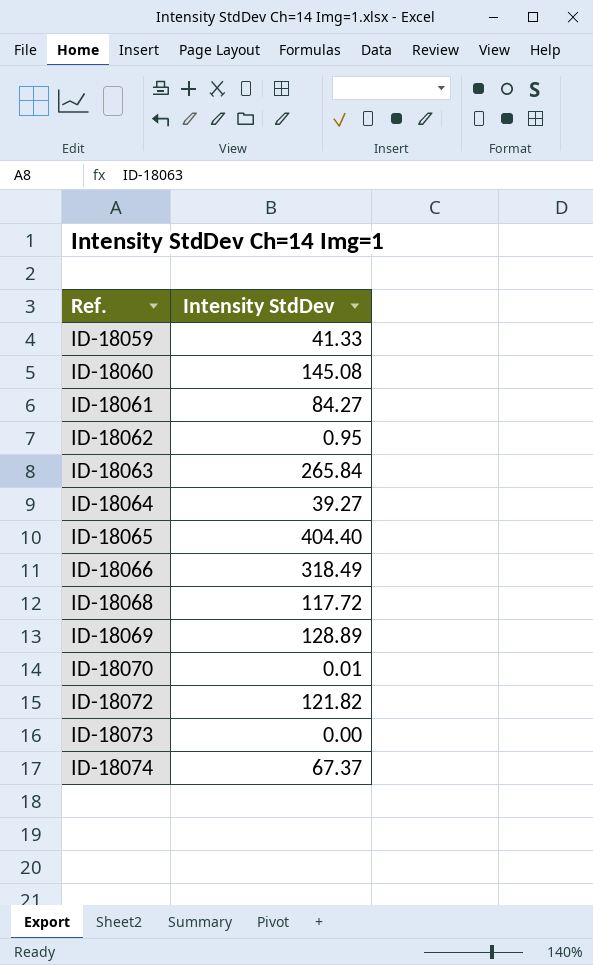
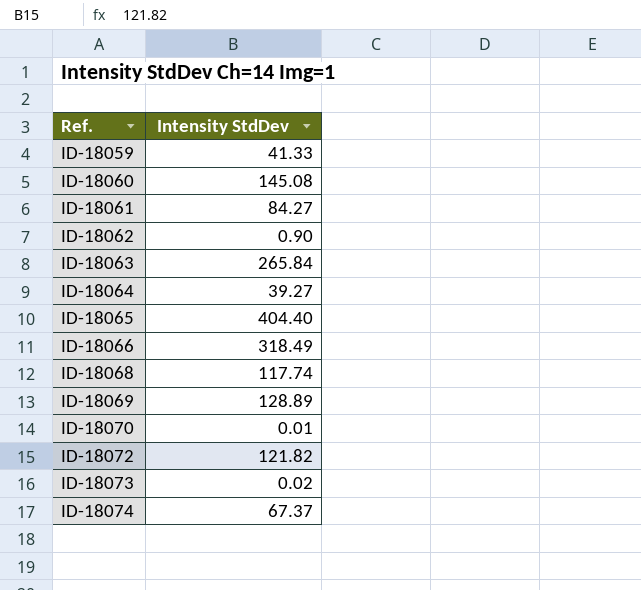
ID-18062 | Intensity StdDev: 0.95 -> 0.90
ID-18068 | Intensity StdDev: 117.72 -> 117.74
ID-18073 | Intensity StdDev: 0.00 -> 0.02

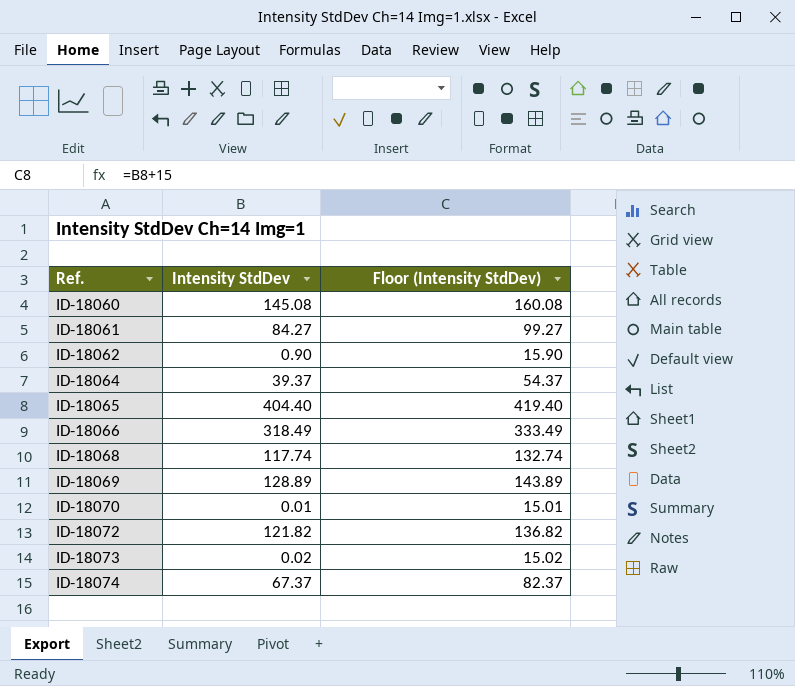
column Floor (Intensity StdDev) | formula: none -> [Intensity StdDev] + 15
row ID-18059: 41.33 -> none
row ID-18063: 265.84 -> none
ID-18064 | Intensity StdDev: 39.27 -> 39.37

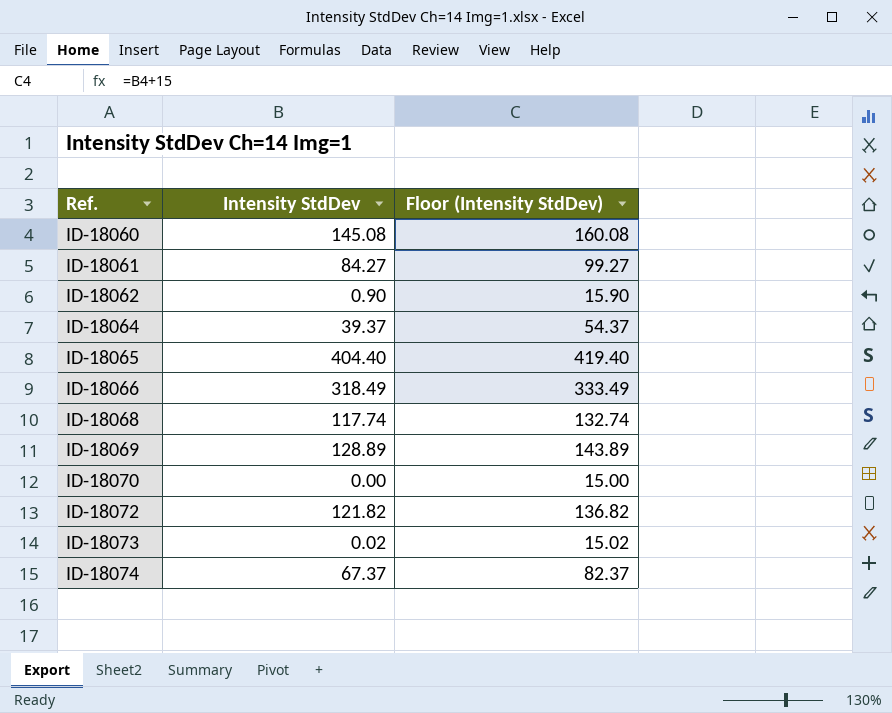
ID-18070 | Intensity StdDev: 0.01 -> 0.00
ID-18070 | Floor (Intensity StdDev): 15.01 -> 15.00

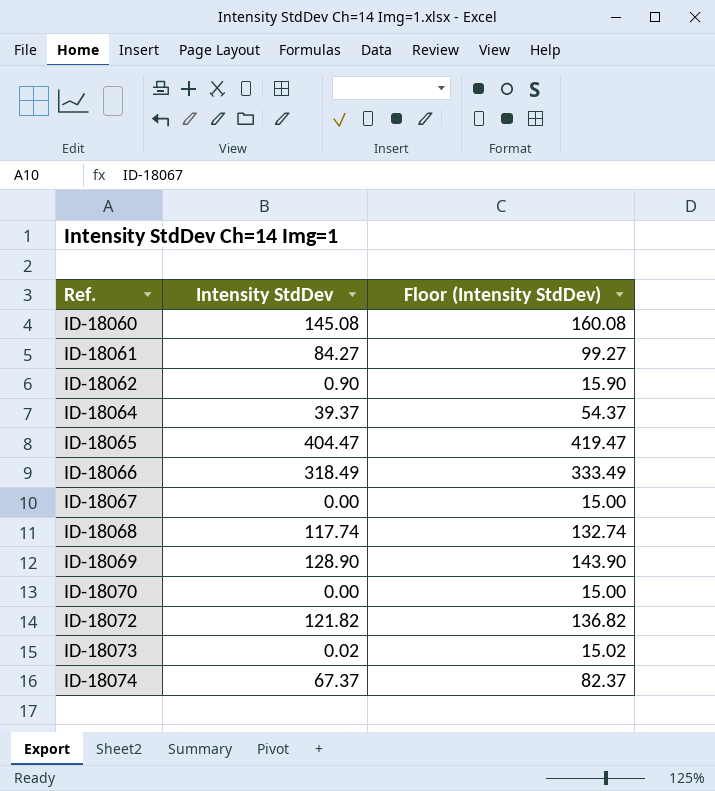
ID-18065 | Intensity StdDev: 404.40 -> 404.47
ID-18065 | Floor (Intensity StdDev): 419.40 -> 419.47
row ID-18067: none -> 0.00 | 15.00
ID-18069 | Intensity StdDev: 128.89 -> 128.90
ID-18069 | Floor (Intensity StdDev): 143.89 -> 143.90

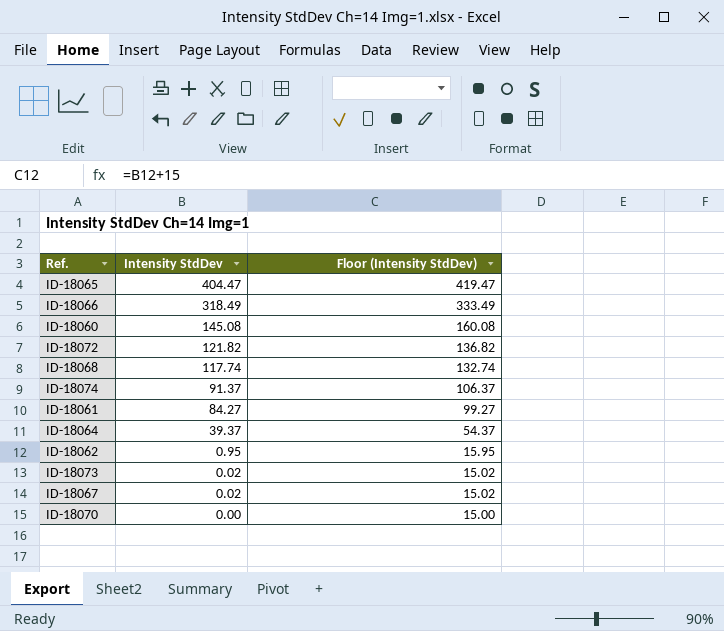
row order: Ref. ascending -> Intensity StdDev descending
row ID-18069: 128.90 | 143.90 -> none
ID-18074 | Intensity StdDev: 67.37 -> 91.37
ID-18074 | Floor (Intensity StdDev): 82.37 -> 106.37
ID-18062 | Intensity StdDev: 0.90 -> 0.95
ID-18062 | Floor (Intensity StdDev): 15.90 -> 15.95
ID-18067 | Intensity StdDev: 0.00 -> 0.02
ID-18067 | Floor (Intensity StdDev): 15.00 -> 15.02

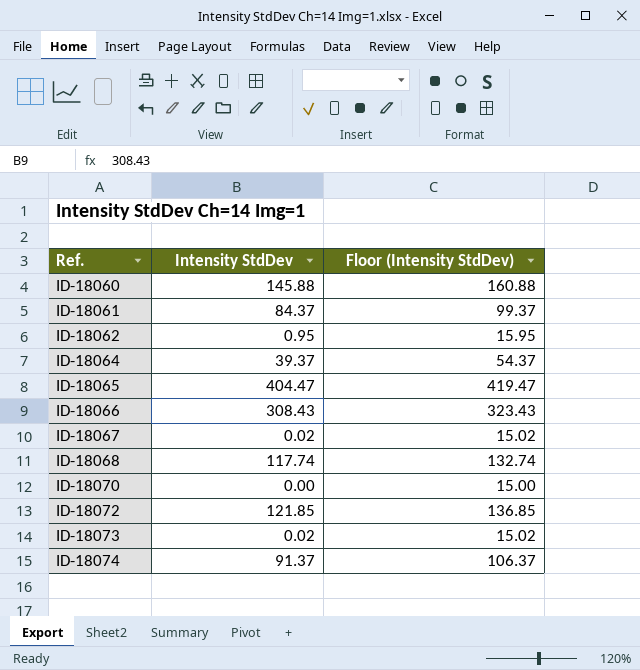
row order: Intensity StdDev descending -> Ref. ascending
ID-18060 | Intensity StdDev: 145.08 -> 145.88
ID-18060 | Floor (Intensity StdDev): 160.08 -> 160.88
ID-18061 | Intensity StdDev: 84.27 -> 84.37
ID-18061 | Floor (Intensity StdDev): 99.27 -> 99.37
ID-18066 | Intensity StdDev: 318.49 -> 308.43
ID-18066 | Floor (Intensity StdDev): 333.49 -> 323.43
ID-18072 | Intensity StdDev: 121.82 -> 121.85
ID-18072 | Floor (Intensity StdDev): 136.82 -> 136.85

